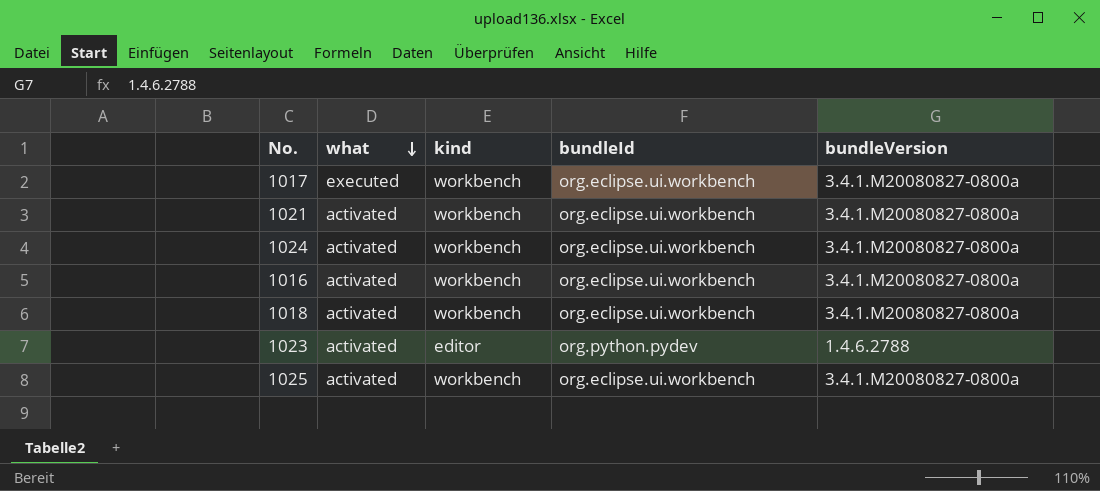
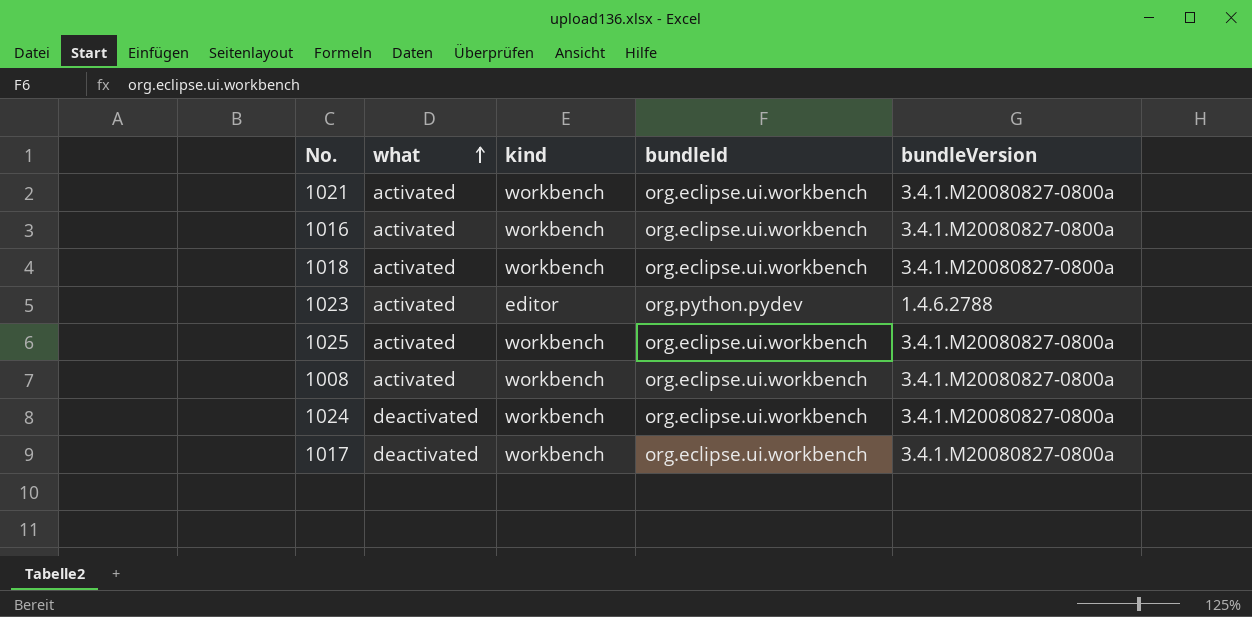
row order: what descending -> what ascending
row 1008: none -> activated | workbench | org.eclipse.ui.workbench | 3.4.1.M20080827-0800a
1024 | what: activated -> deactivated
1017 | what: executed -> deactivated

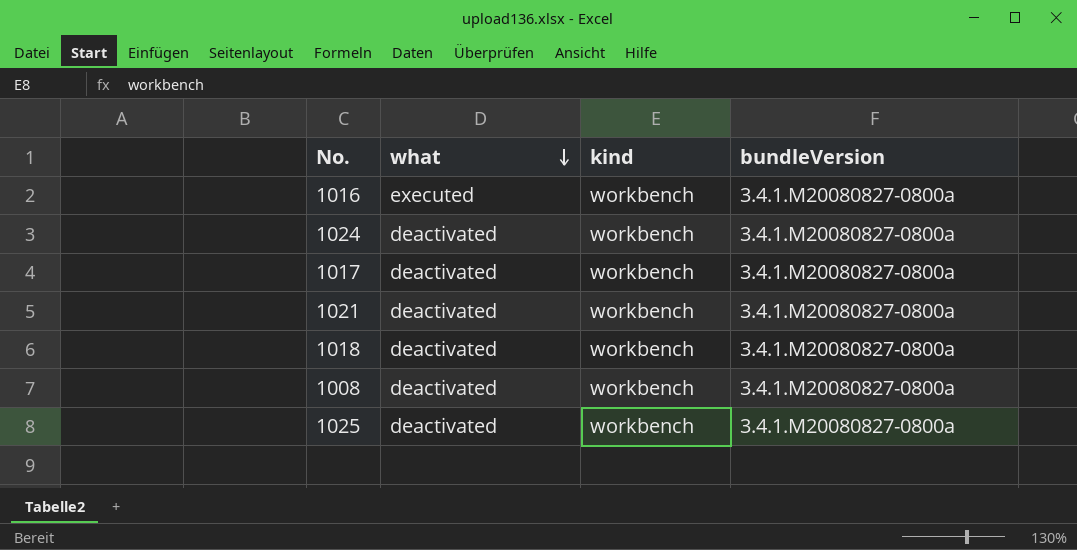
row order: what ascending -> what descending
column bundleId | position: 4 -> none
row 1023: activated | editor | org.python.pydev | 1.4.6.2788 -> none
1016 | what: activated -> executed
1021 | what: activated -> deactivated
1018 | what: activated -> deactivated
1008 | what: activated -> deactivated
1025 | what: activated -> deactivated

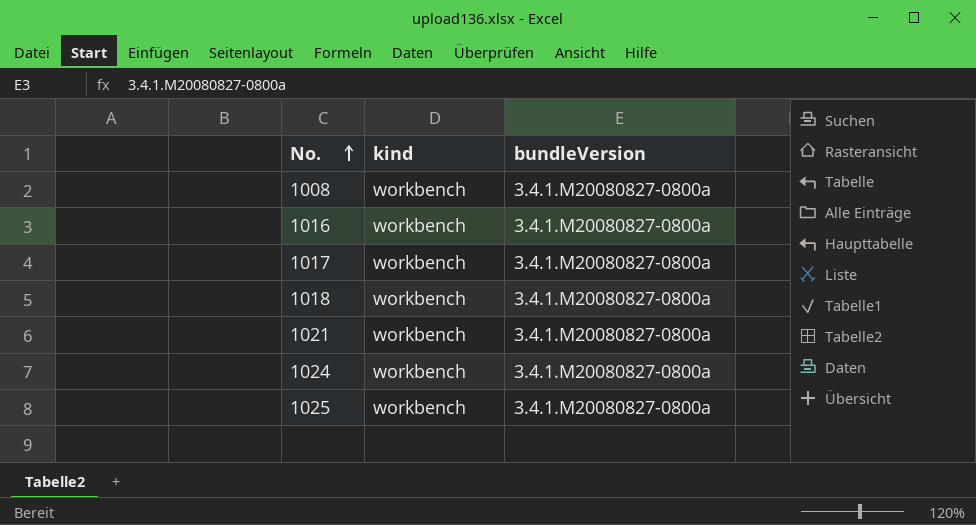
row order: what descending -> No. ascending
column what | position: 2 -> none

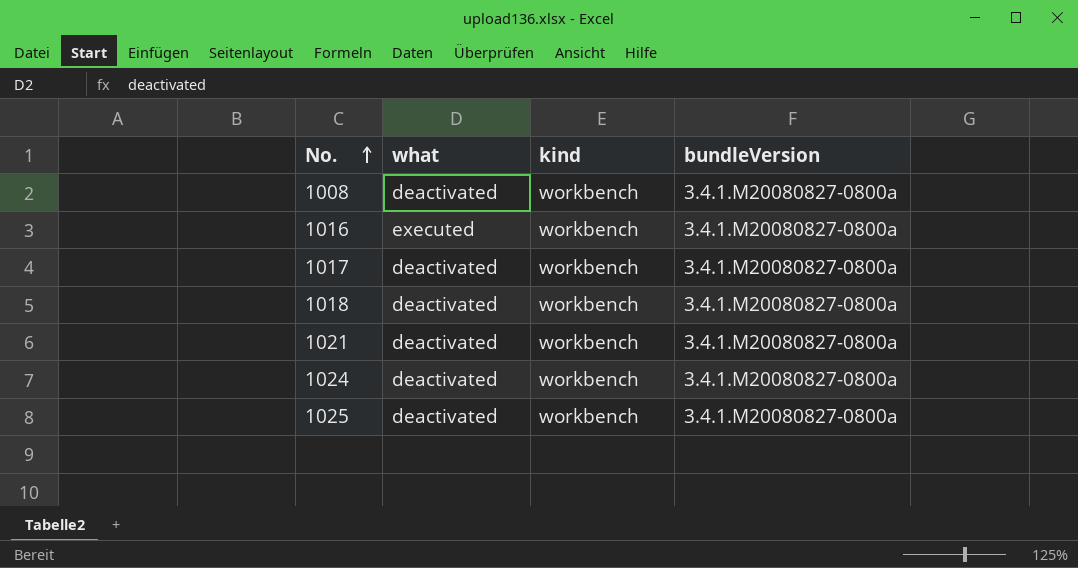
column what | position: none -> 2

